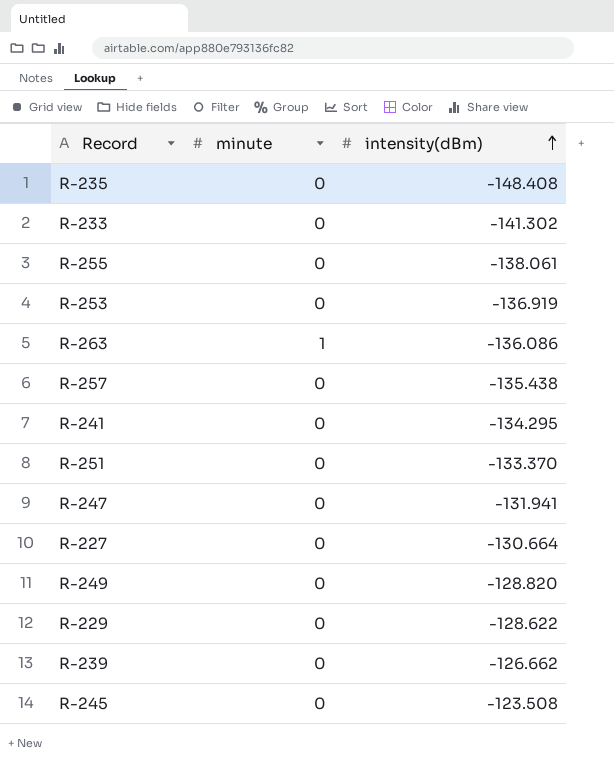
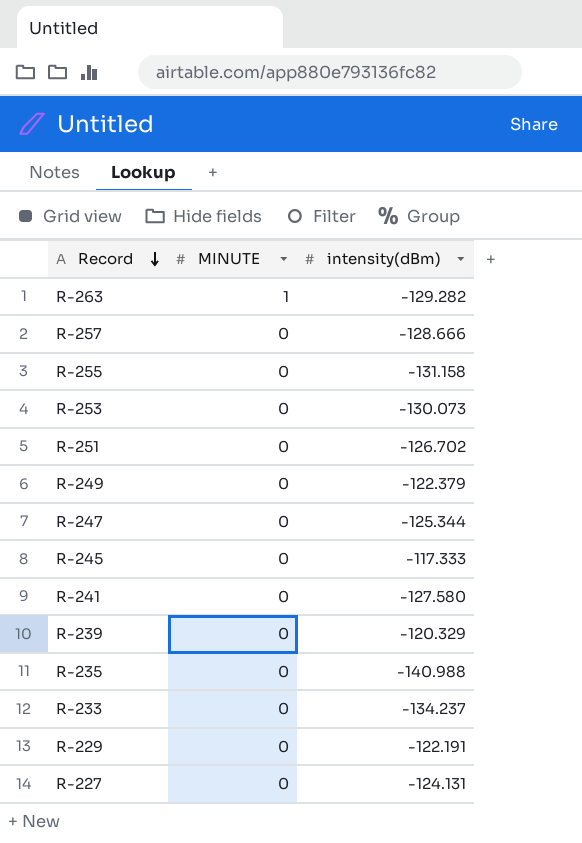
row order: intensity(dBm) ascending -> Record descending
column name: minute -> MINUTE
R-263 | intensity(dBm): -136.086 -> -129.282
R-257 | intensity(dBm): -135.438 -> -128.666
R-255 | intensity(dBm): -138.061 -> -131.158
R-253 | intensity(dBm): -136.919 -> -130.073
R-251 | intensity(dBm): -133.370 -> -126.702
R-249 | intensity(dBm): -128.820 -> -122.379
R-247 | intensity(dBm): -131.941 -> -125.344
R-245 | intensity(dBm): -123.508 -> -117.333
R-241 | intensity(dBm): -134.295 -> -127.580
R-239 | intensity(dBm): -126.662 -> -120.329
R-235 | intensity(dBm): -148.408 -> -140.988
R-233 | intensity(dBm): -141.302 -> -134.237
R-229 | intensity(dBm): -128.622 -> -122.191
R-227 | intensity(dBm): -130.664 -> -124.131

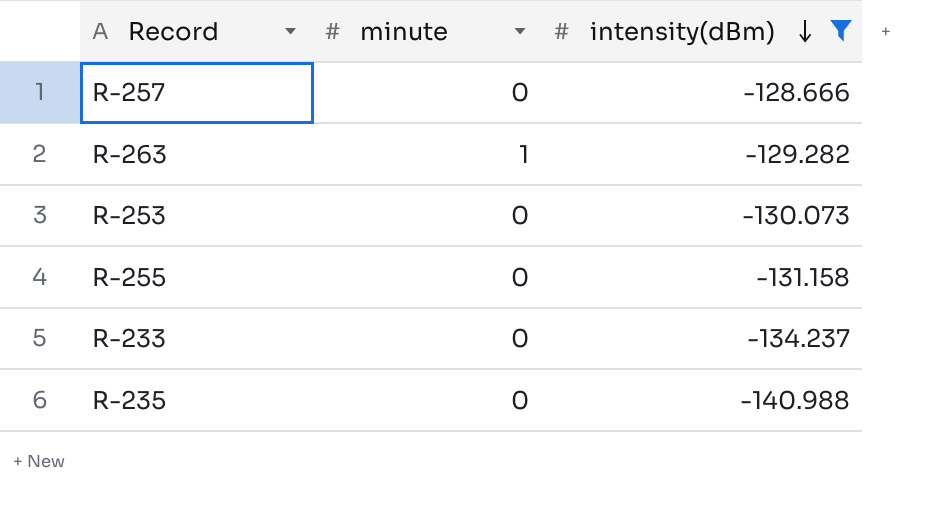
filter: none -> intensity(dBm) <= -128.666
row order: Record descending -> intensity(dBm) descending
column name: MINUTE -> minute

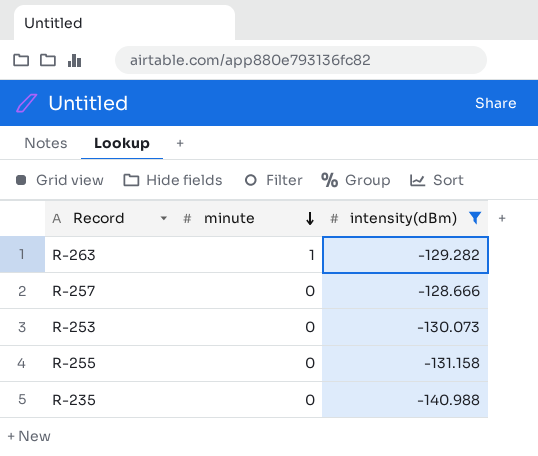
row order: intensity(dBm) descending -> minute descending
row R-233: 0 | -134.237 -> none

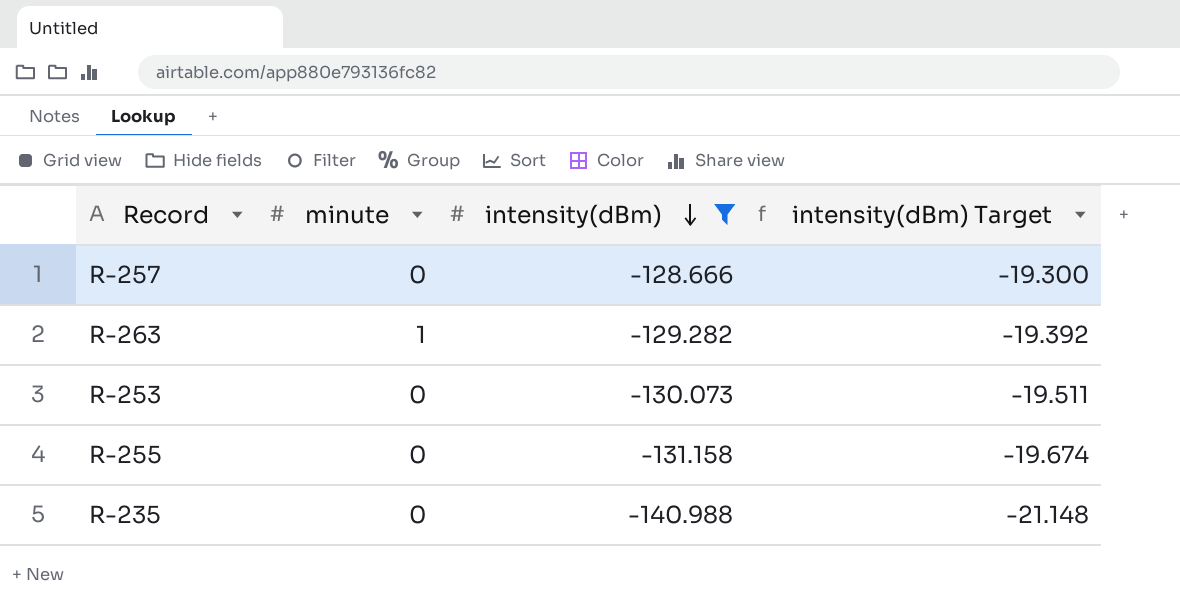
row order: minute descending -> intensity(dBm) descending
column intensity(dBm) Target | formula: none -> [intensity(dBm)] * 0.15

